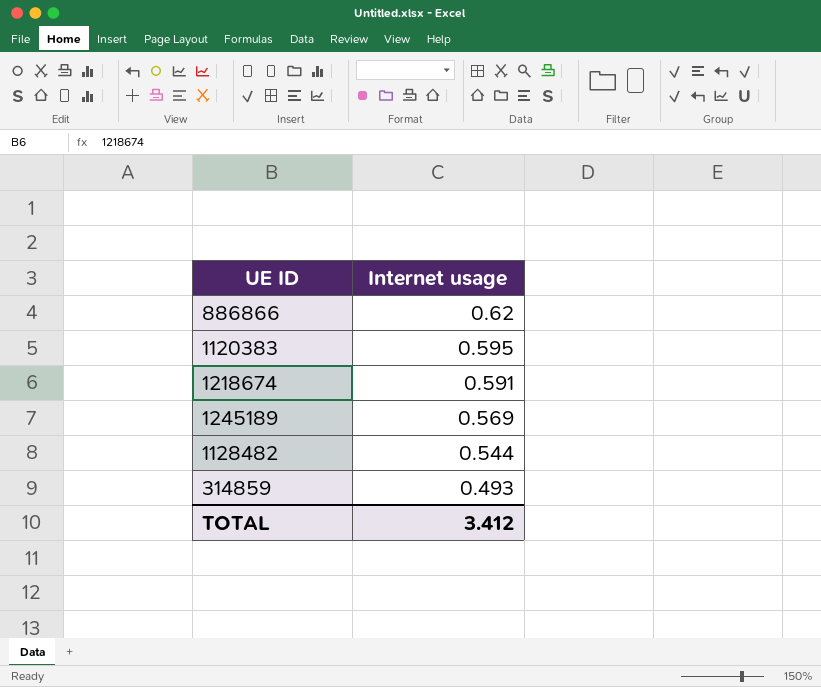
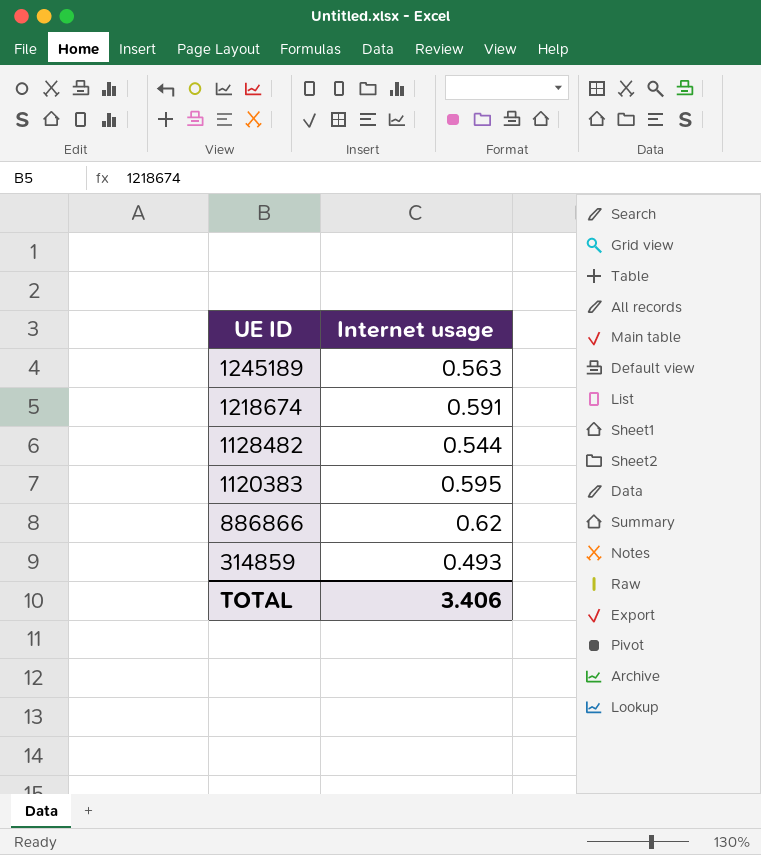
row order: Internet usage descending -> UE ID descending
1245189 | Internet usage: 0.569 -> 0.563
TOTAL | Internet usage: 3.412 -> 3.406

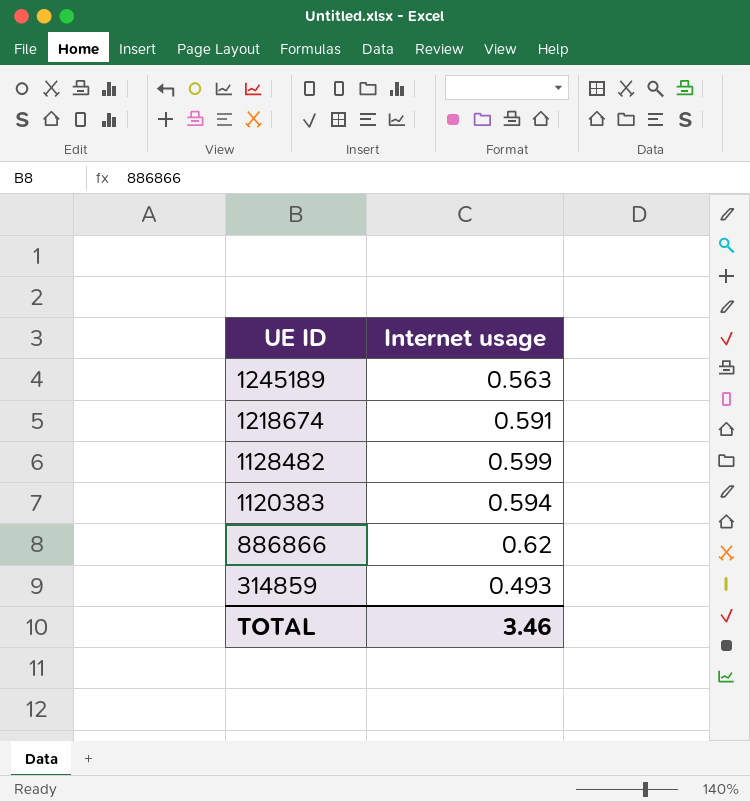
1128482 | Internet usage: 0.544 -> 0.599
1120383 | Internet usage: 0.595 -> 0.594
TOTAL | Internet usage: 3.406 -> 3.46

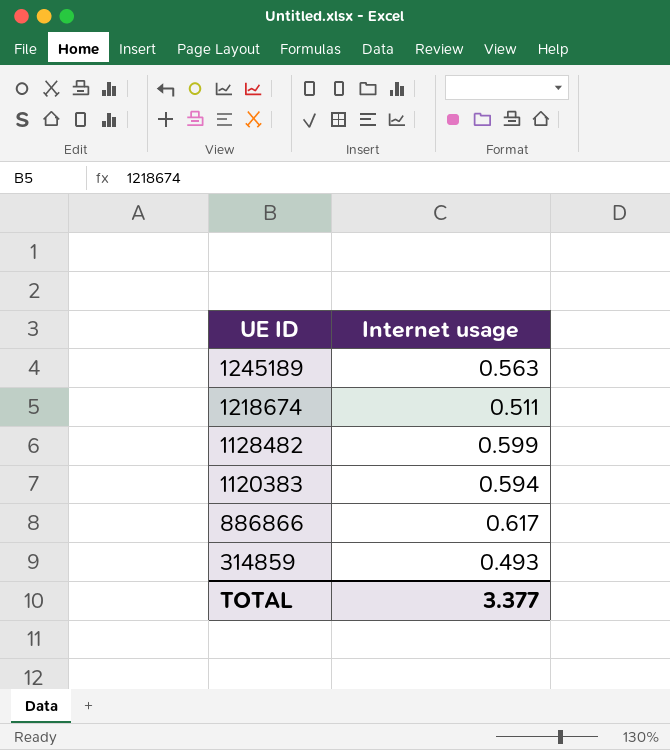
1218674 | Internet usage: 0.591 -> 0.511
886866 | Internet usage: 0.62 -> 0.617
TOTAL | Internet usage: 3.46 -> 3.377

